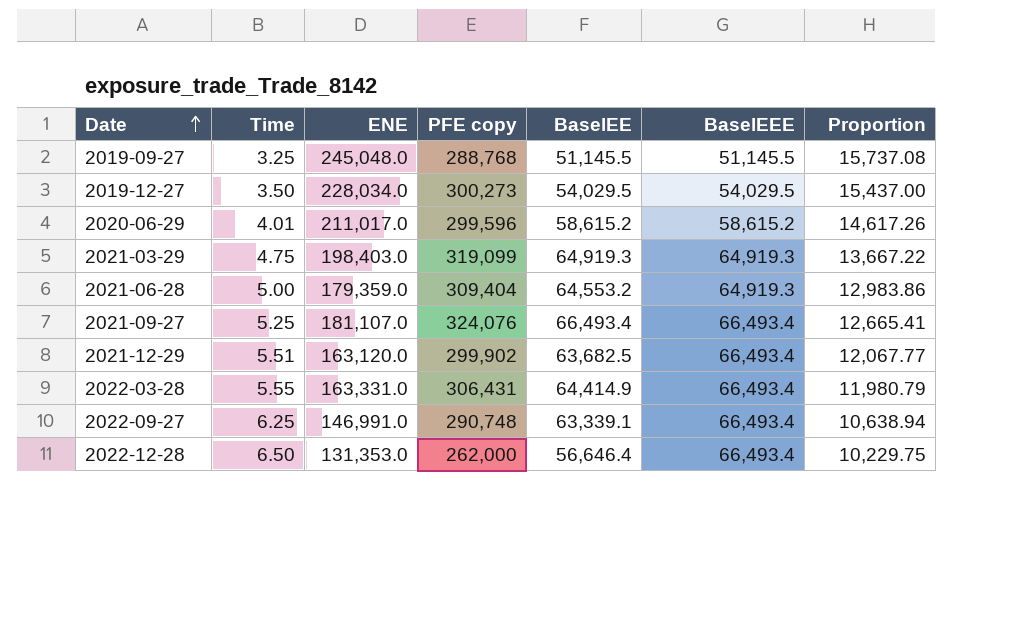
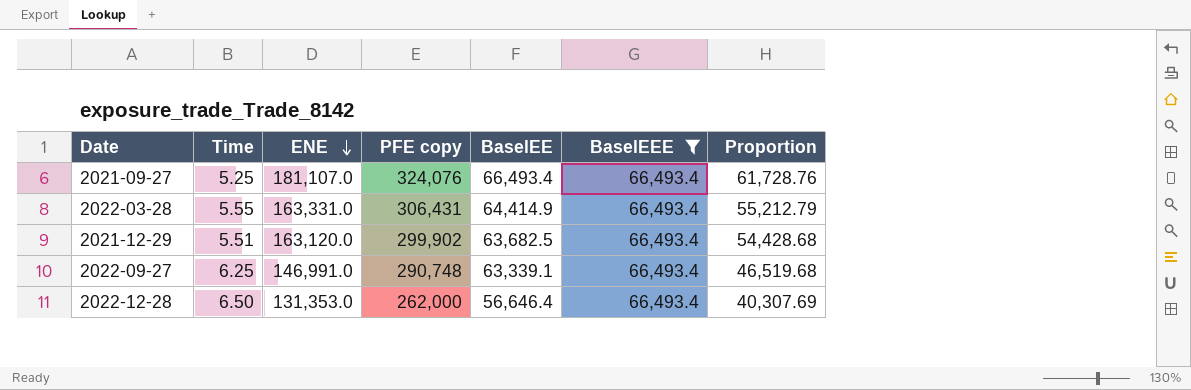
filter: none -> BaselEEE = 66,493.4
row order: Date ascending -> ENE descending
column Proportion | formula: [BaselEEE] / [Time] -> [PFE copy] / [Time]

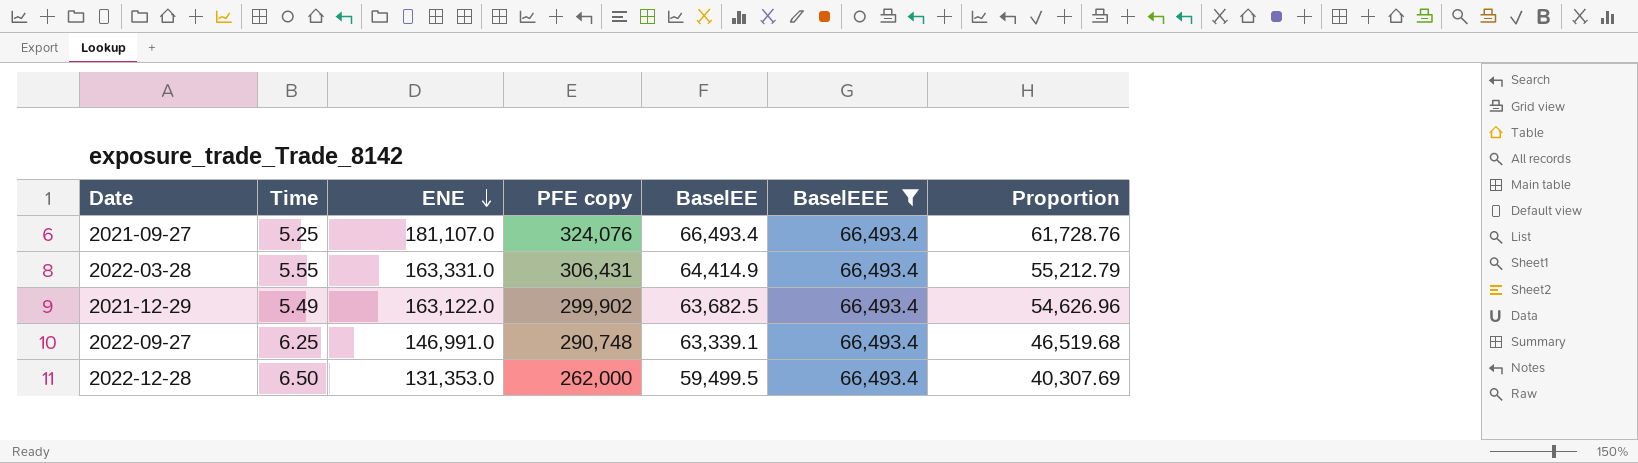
2021-12-29 | Time: 5.51 -> 5.49
2021-12-29 | ENE: 163,120.0 -> 163,122.0
2021-12-29 | Proportion: 54,428.68 -> 54,626.96
2022-12-28 | BaselEE: 56,646.4 -> 59,499.5

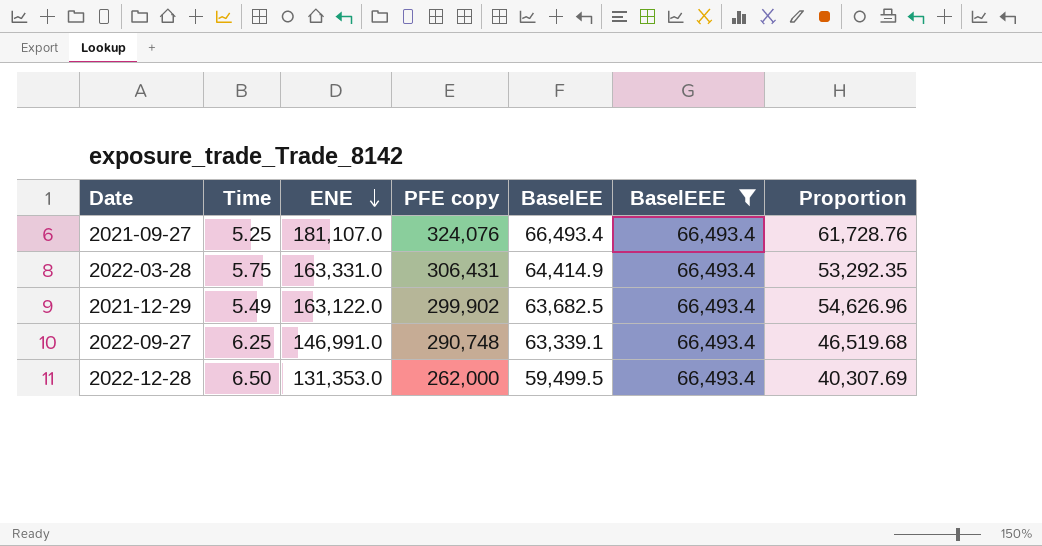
2022-03-28 | Time: 5.55 -> 5.75
2022-03-28 | Proportion: 55,212.79 -> 53,292.35

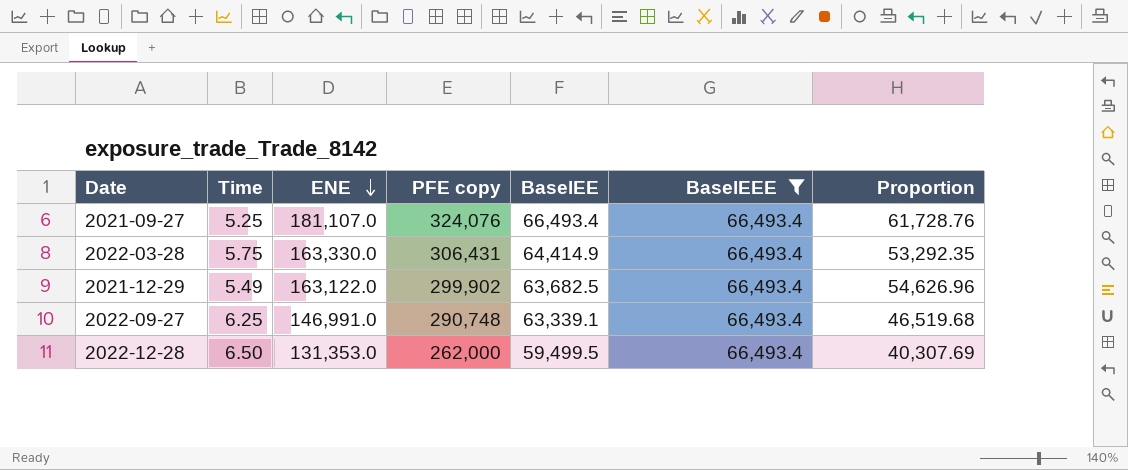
2022-03-28 | ENE: 163,331.0 -> 163,330.0

